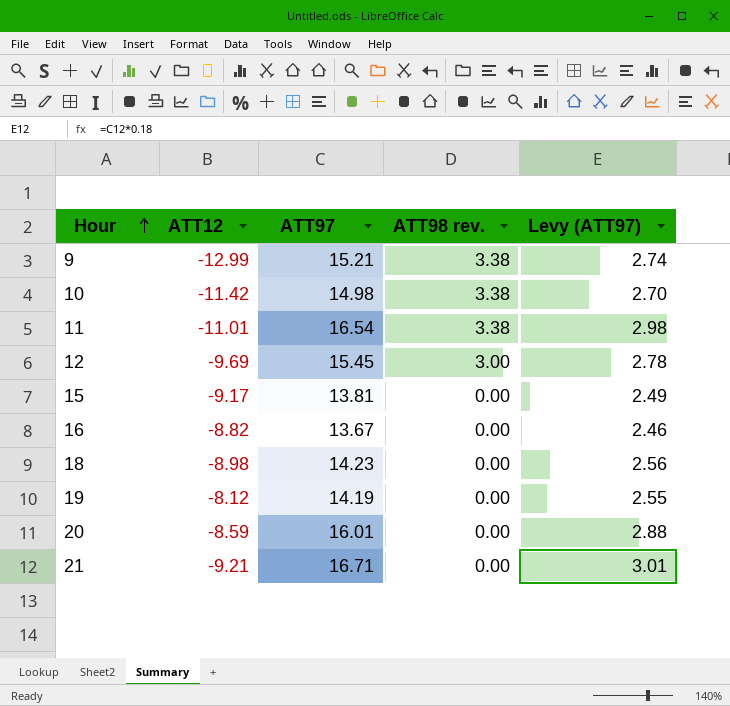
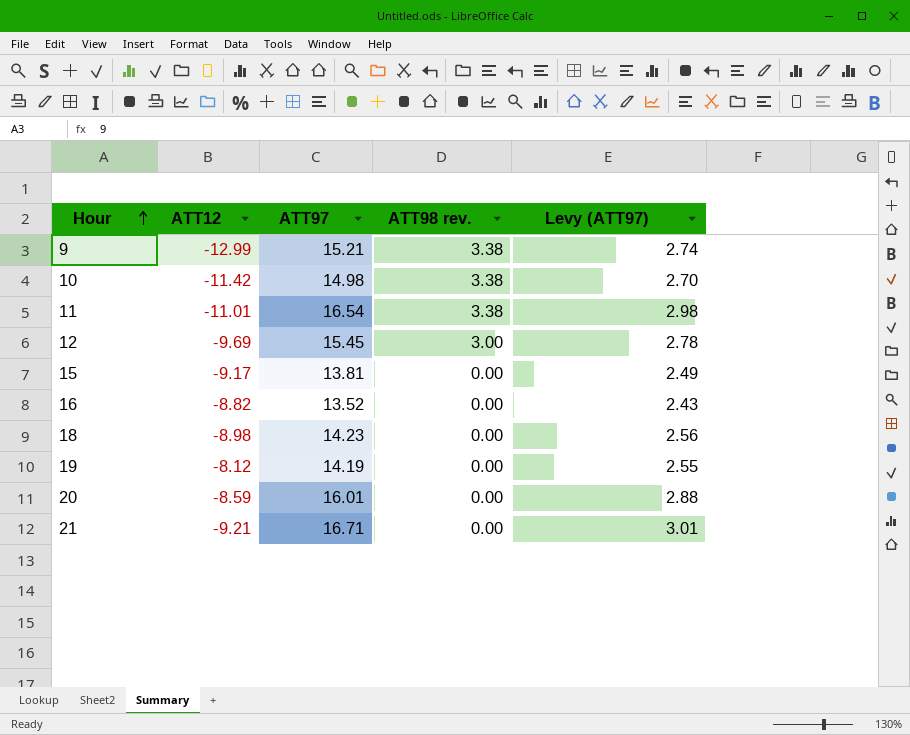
16 | ATT97: 13.67 -> 13.52
16 | Levy (ATT97): 2.46 -> 2.43

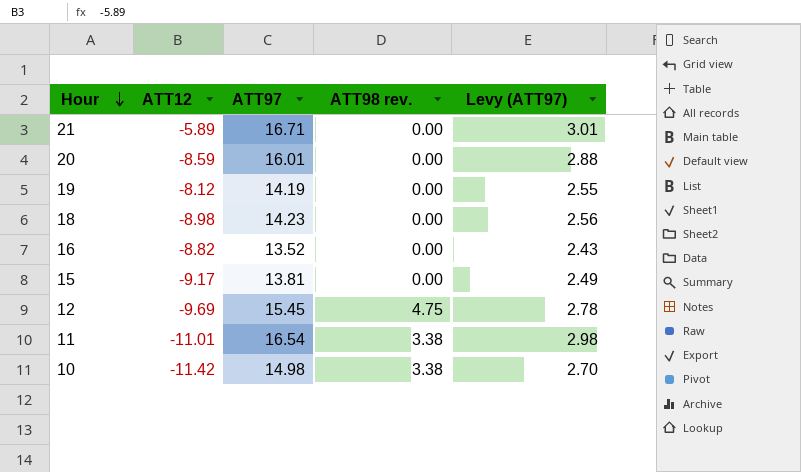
row order: Hour ascending -> Hour descending
row 9: -12.99 | 15.21 | 3.38 | 2.74 -> none
21 | ATT12: -9.21 -> -5.89
12 | ATT98 rev.: 3.00 -> 4.75

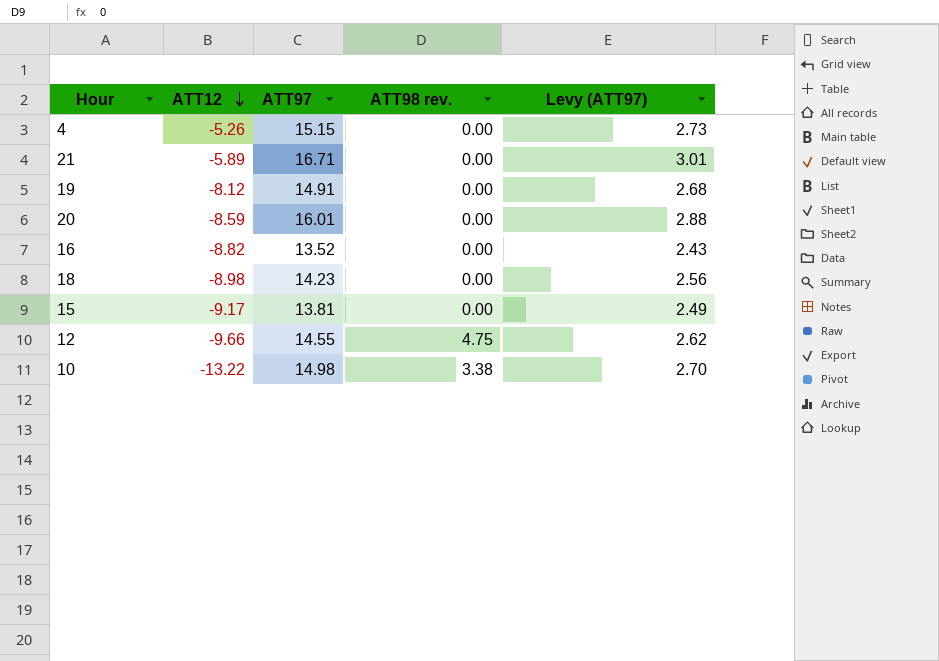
row order: Hour descending -> ATT12 descending
row 11: -11.01 | 16.54 | 3.38 | 2.98 -> none
row 4: none -> -5.26 | 15.15 | 0.00 | 2.73
19 | ATT97: 14.19 -> 14.91
19 | Levy (ATT97): 2.55 -> 2.68
12 | ATT12: -9.69 -> -9.66
12 | ATT97: 15.45 -> 14.55
12 | Levy (ATT97): 2.78 -> 2.62
10 | ATT12: -11.42 -> -13.22

